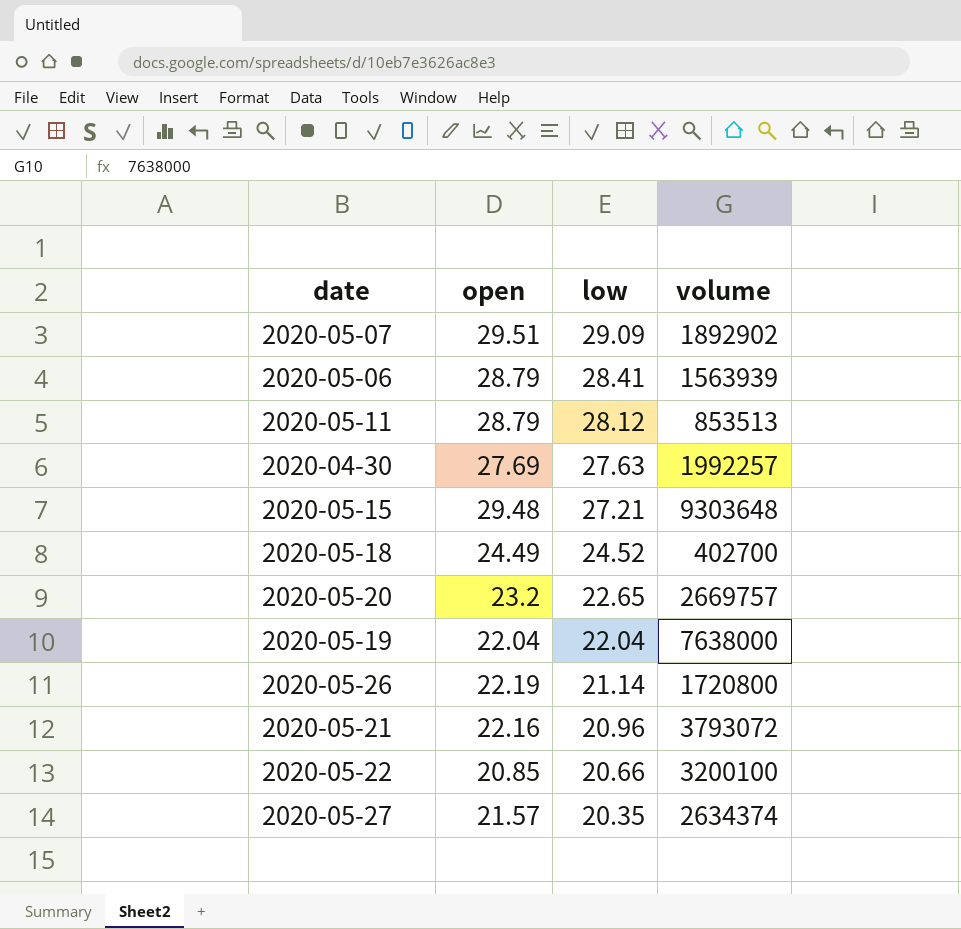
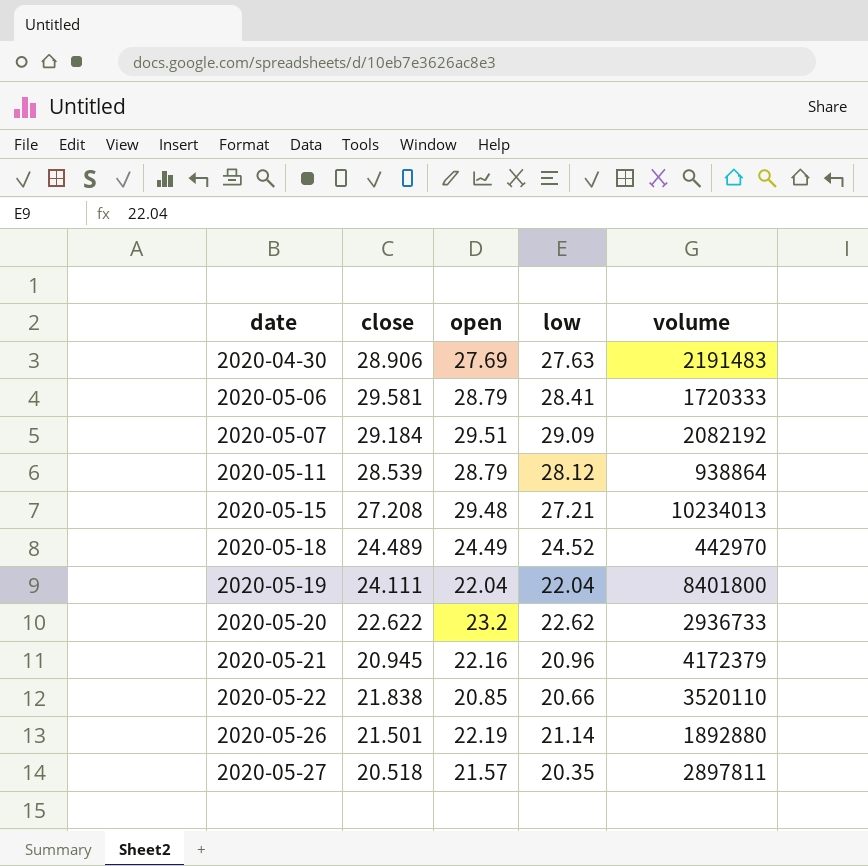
row order: low descending -> date ascending
column close | position: none -> 2
2020-04-30 | volume: 1992257 -> 2191483
2020-05-06 | volume: 1563939 -> 1720333
2020-05-07 | volume: 1892902 -> 2082192
2020-05-11 | volume: 853513 -> 938864
2020-05-15 | volume: 9303648 -> 10234013
2020-05-18 | volume: 402700 -> 442970
2020-05-19 | volume: 7638000 -> 8401800
2020-05-20 | low: 22.65 -> 22.62
2020-05-20 | volume: 2669757 -> 2936733
2020-05-21 | volume: 3793072 -> 4172379
2020-05-22 | volume: 3200100 -> 3520110
2020-05-26 | volume: 1720800 -> 1892880
2020-05-27 | volume: 2634374 -> 2897811

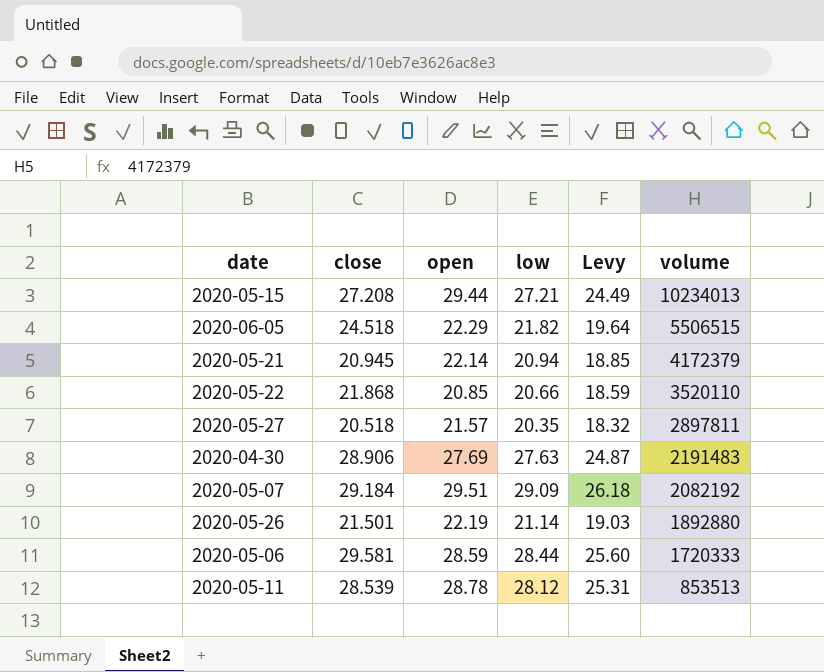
row order: date ascending -> volume descending
column Levy | formula: none -> [low] * 0.9
row 2020-05-18: 24.489 | 24.49 | 24.52 | 442970 -> none
row 2020-05-19: 24.111 | 22.04 | 22.04 | 8401800 -> none
row 2020-05-20: 22.622 | 23.2 | 22.62 | 2936733 -> none
2020-05-15 | open: 29.48 -> 29.44
row 2020-06-05: none -> 24.518 | 22.29 | 21.82 | 19.64 | 5506515
2020-05-21 | open: 22.16 -> 22.14
2020-05-21 | low: 20.96 -> 20.94
2020-05-22 | close: 21.838 -> 21.868
2020-05-06 | open: 28.79 -> 28.59
2020-05-06 | low: 28.41 -> 28.44
2020-05-11 | open: 28.79 -> 28.78
2020-05-11 | volume: 938864 -> 853513

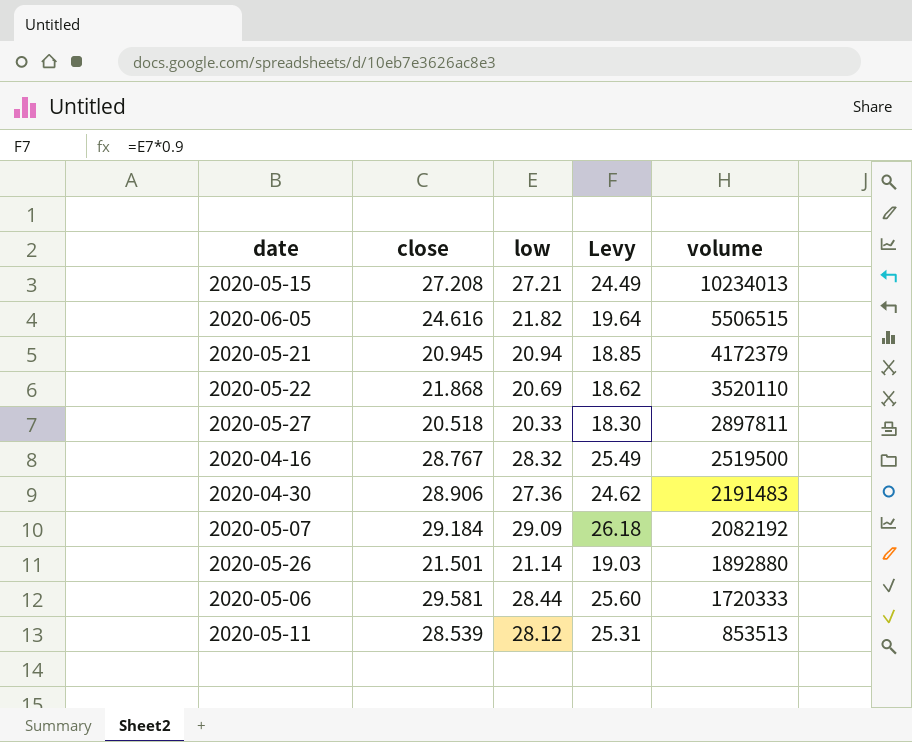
column open | position: 3 -> none
2020-06-05 | close: 24.518 -> 24.616
2020-05-22 | low: 20.66 -> 20.69
2020-05-22 | Levy: 18.59 -> 18.62
2020-05-27 | low: 20.35 -> 20.33
2020-05-27 | Levy: 18.32 -> 18.30
row 2020-04-16: none -> 28.767 | 28.32 | 25.49 | 2519500
2020-04-30 | low: 27.63 -> 27.36
2020-04-30 | Levy: 24.87 -> 24.62

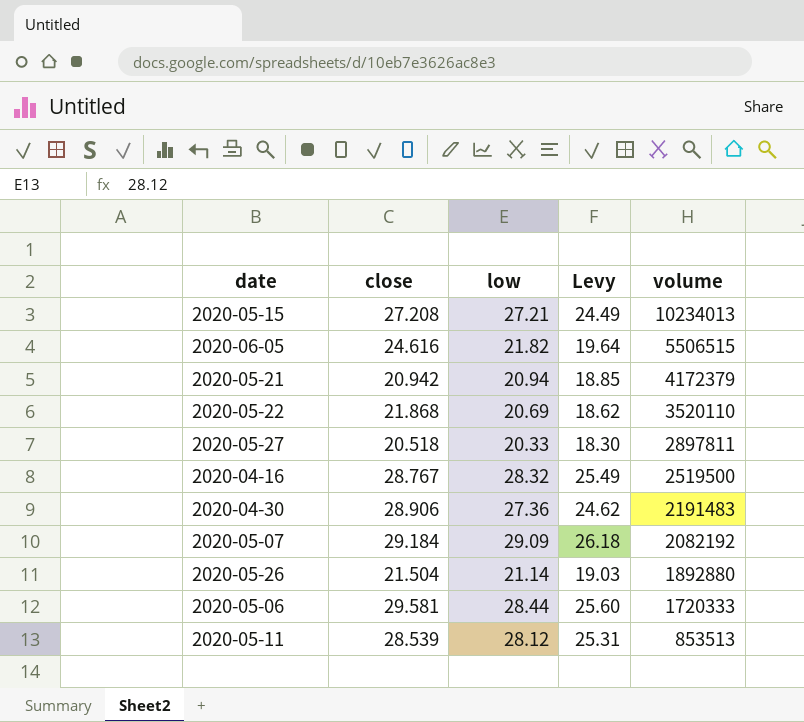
2020-05-21 | close: 20.945 -> 20.942
2020-05-26 | close: 21.501 -> 21.504

